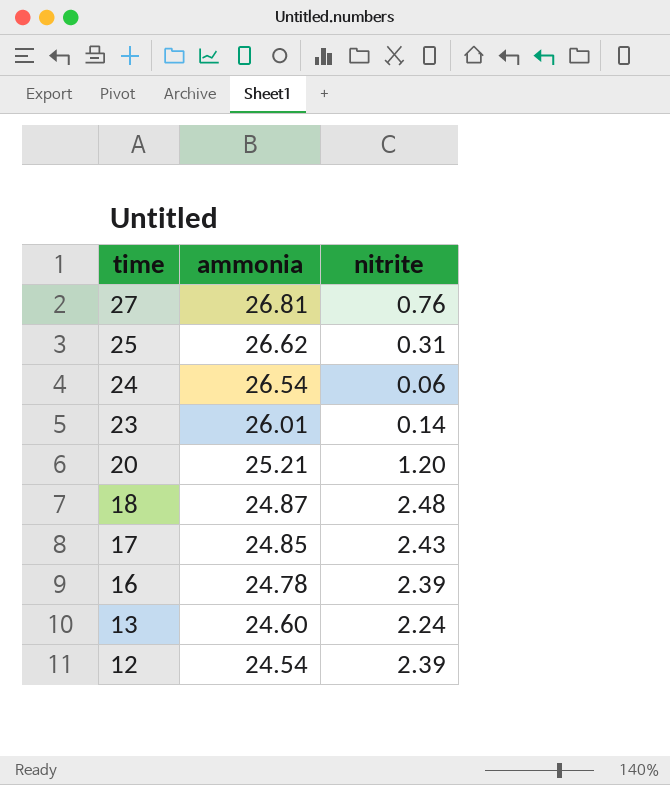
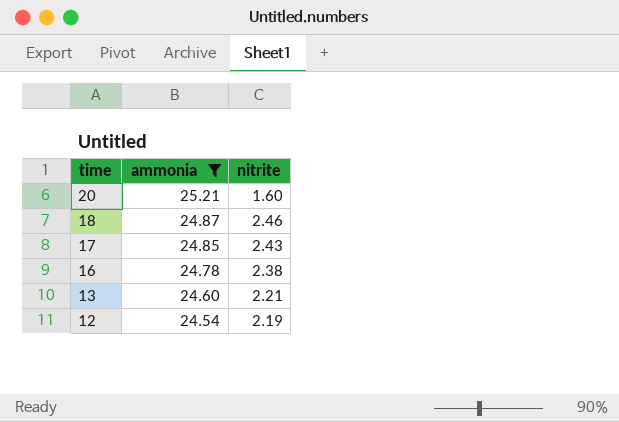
filter: none -> ammonia <= 25.21
20 | nitrite: 1.20 -> 1.60
18 | nitrite: 2.48 -> 2.46
16 | nitrite: 2.39 -> 2.38
13 | nitrite: 2.24 -> 2.21
12 | nitrite: 2.39 -> 2.19

